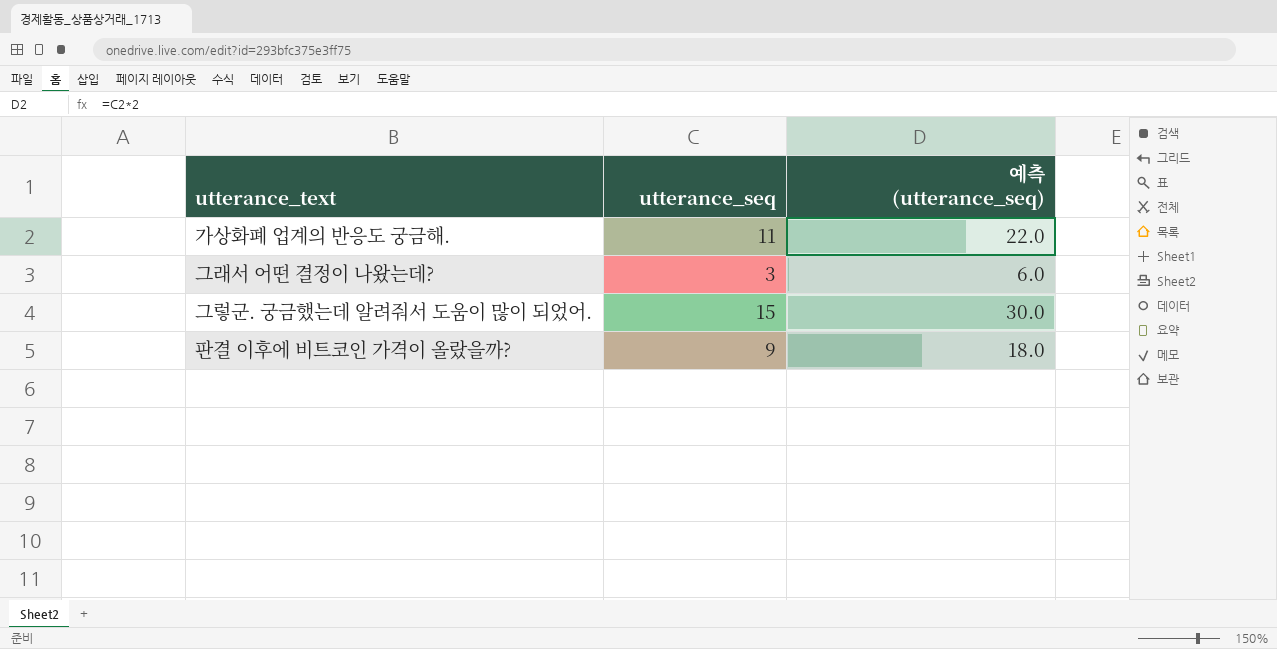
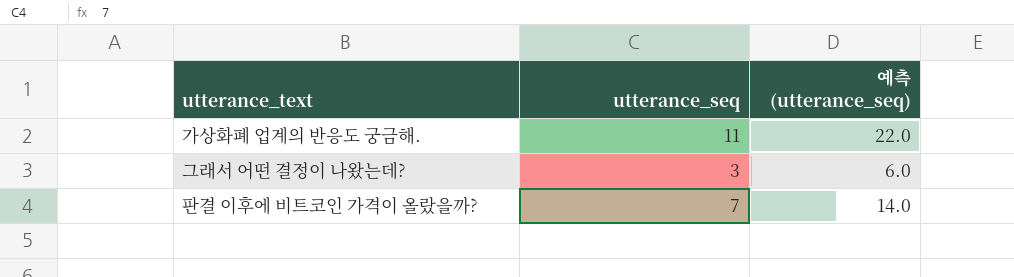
row 그렇군. 궁금했는데 알려줘서 도움이 많이 되었어.: 15 | 30.0 -> none
판결 이후에 비트코인 가격이 올랐을까? | utterance_seq: 9 -> 7
판결 이후에 비트코인 가격이 올랐을까? | 예측 (utterance_seq): 18.0 -> 14.0

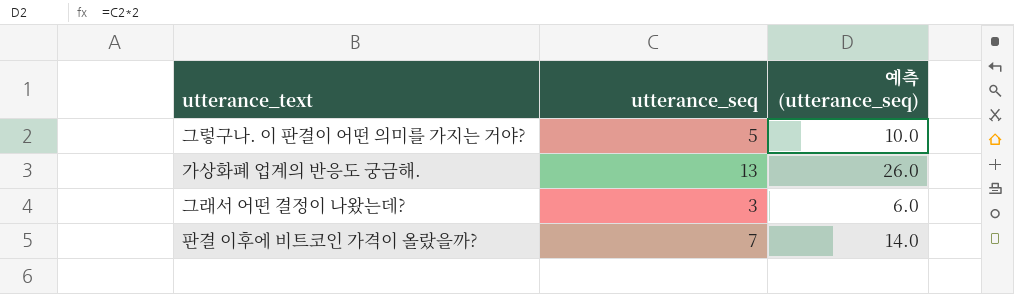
row 그렇구나. 이 판결이 어떤 의미를 가지는 거야?: none -> 5 | 10.0
가상화폐 업계의 반응도 궁금해. | utterance_seq: 11 -> 13
가상화폐 업계의 반응도 궁금해. | 예측 (utterance_seq): 22.0 -> 26.0

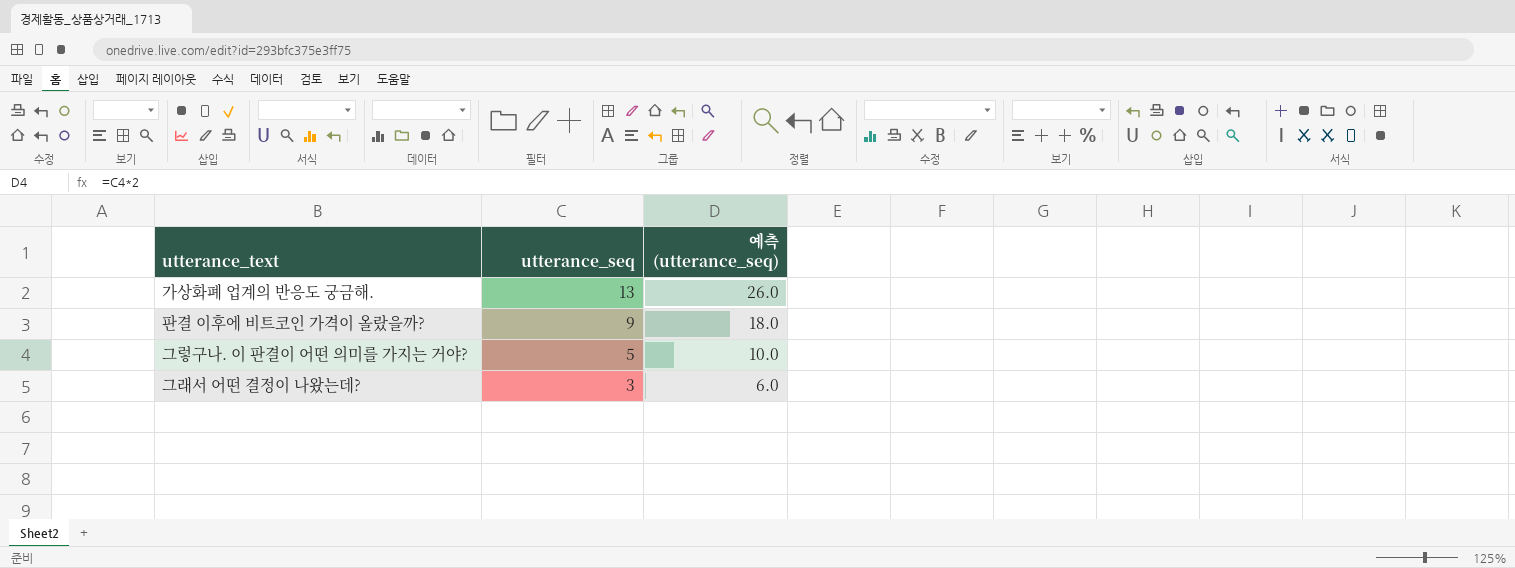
row order: none -> utterance_seq descending
판결 이후에 비트코인 가격이 올랐을까? | utterance_seq: 7 -> 9
판결 이후에 비트코인 가격이 올랐을까? | 예측 (utterance_seq): 14.0 -> 18.0

